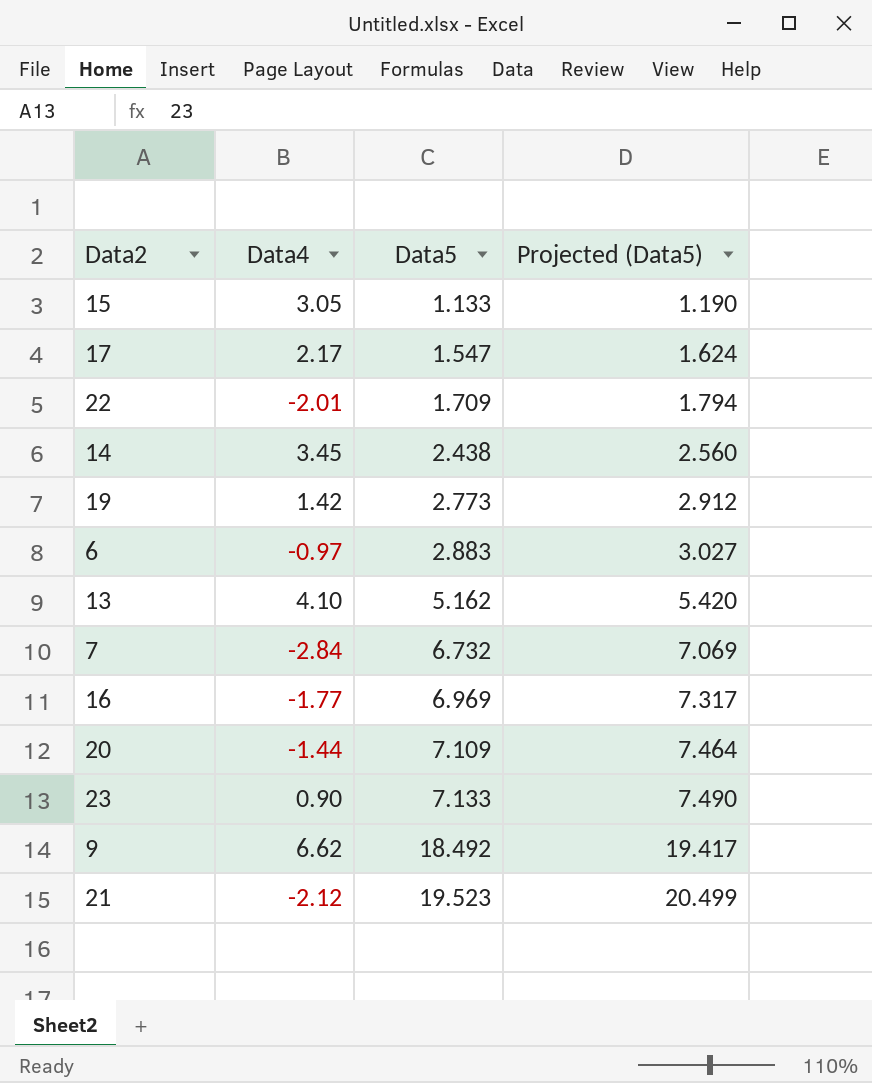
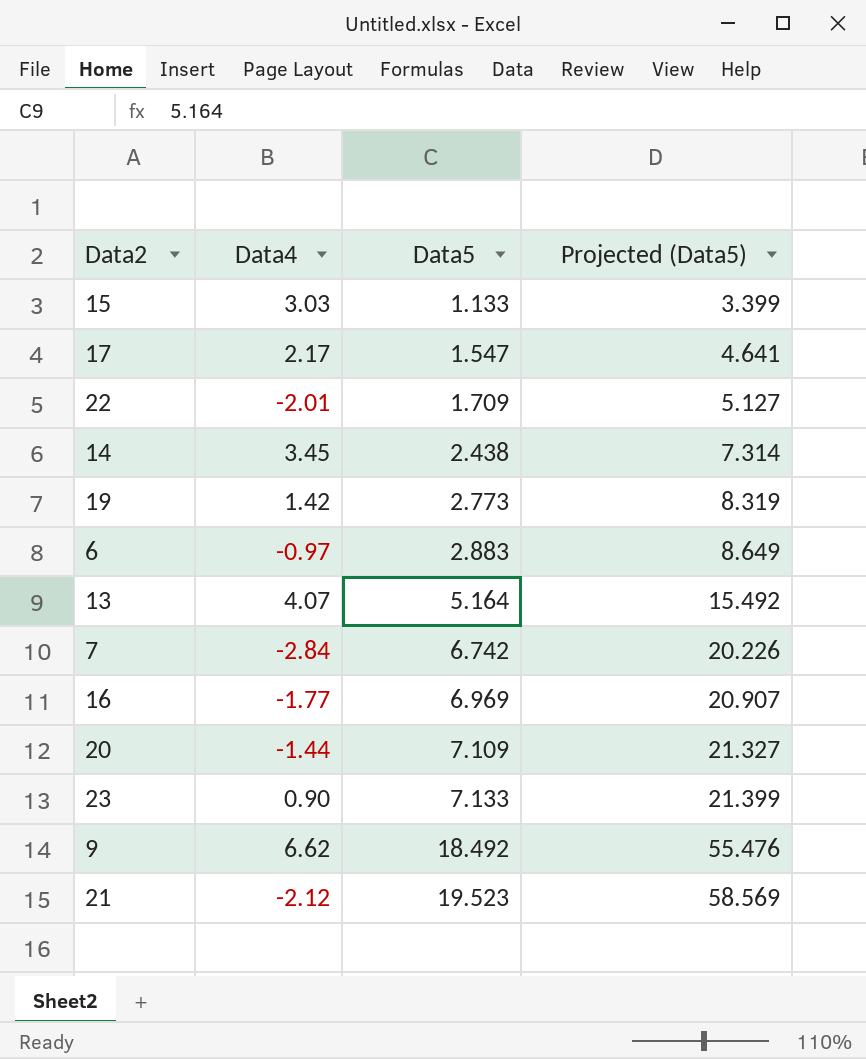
column Projected (Data5) | formula: [Data5] * 1.05 -> [Data5] * 3
15 | Data4: 3.05 -> 3.03
13 | Data4: 4.10 -> 4.07
13 | Data5: 5.162 -> 5.164
7 | Data5: 6.732 -> 6.742

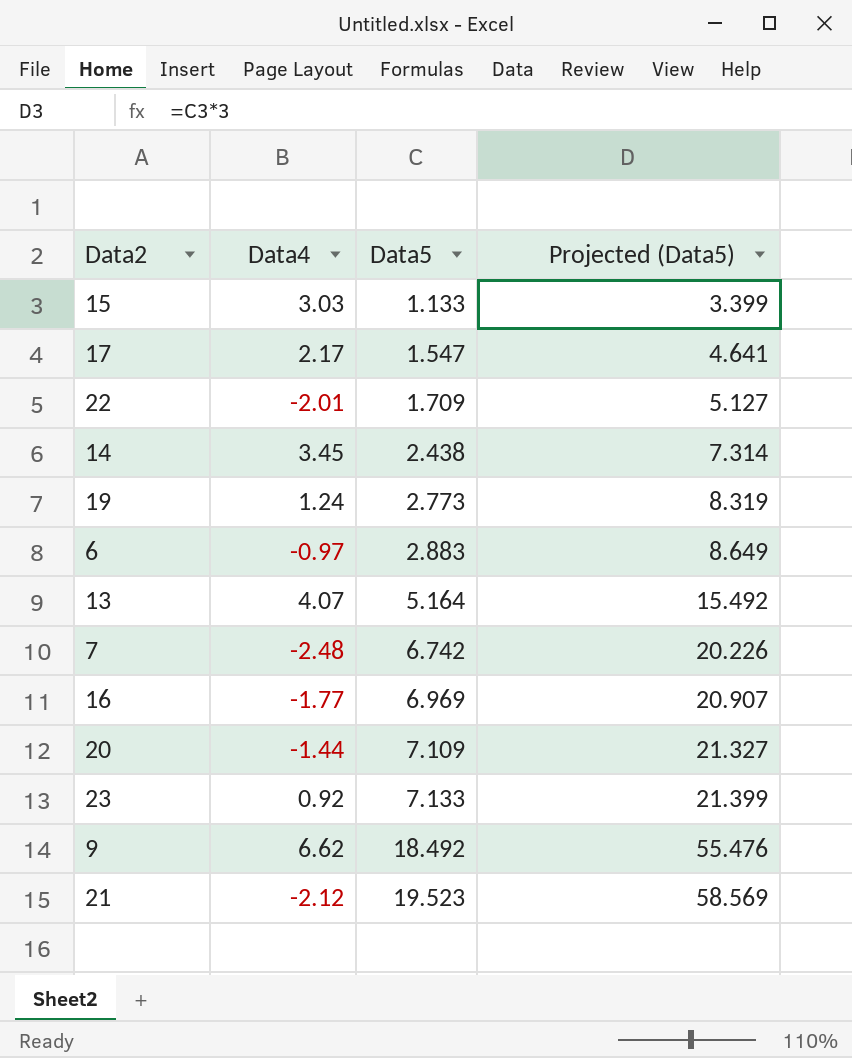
19 | Data4: 1.42 -> 1.24
7 | Data4: -2.84 -> -2.48
23 | Data4: 0.90 -> 0.92

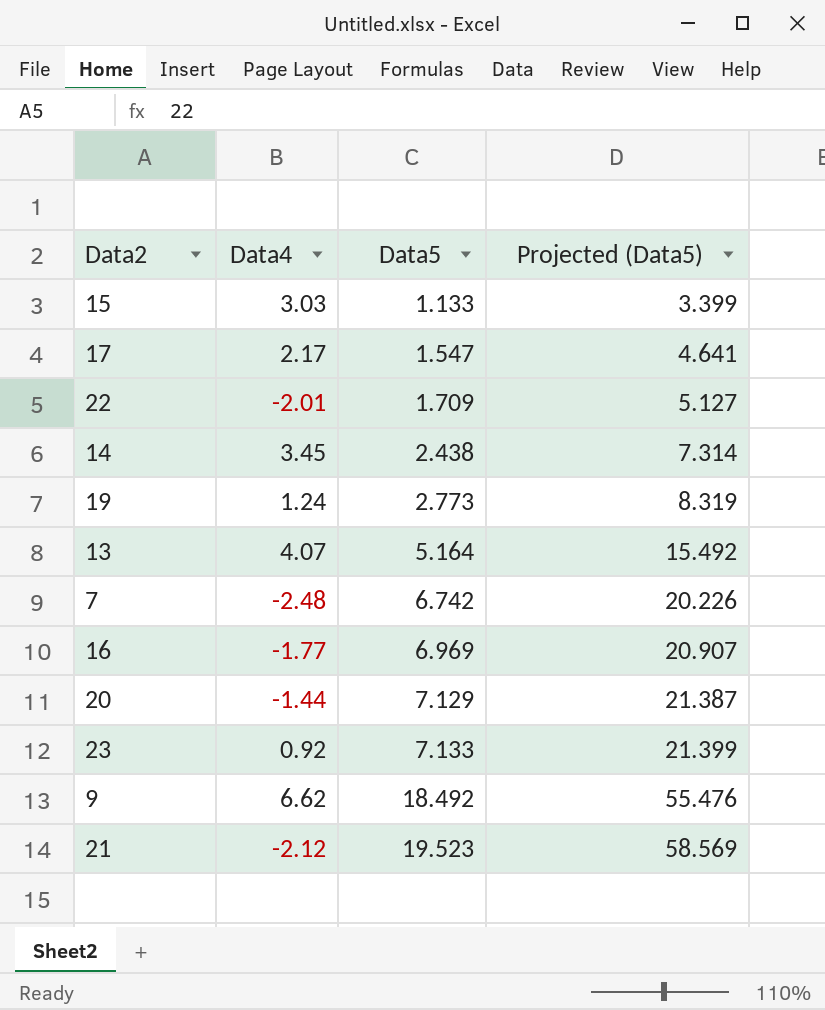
row 6: -0.97 | 2.883 | 8.649 -> none
20 | Data5: 7.109 -> 7.129
20 | Projected (Data5): 21.327 -> 21.387

